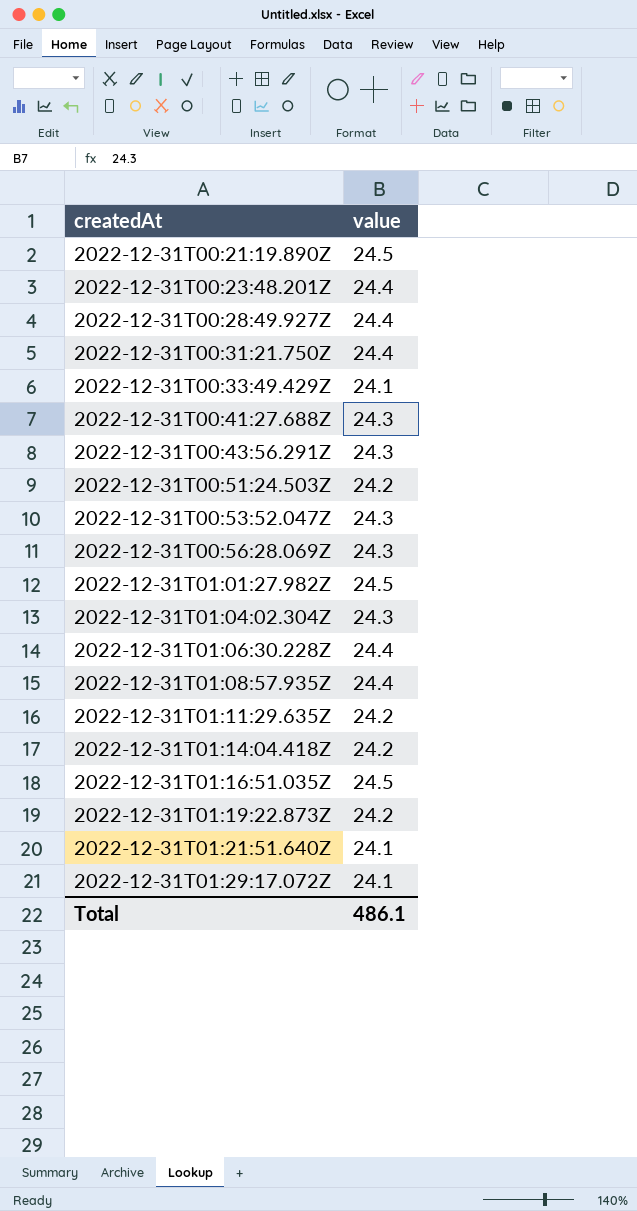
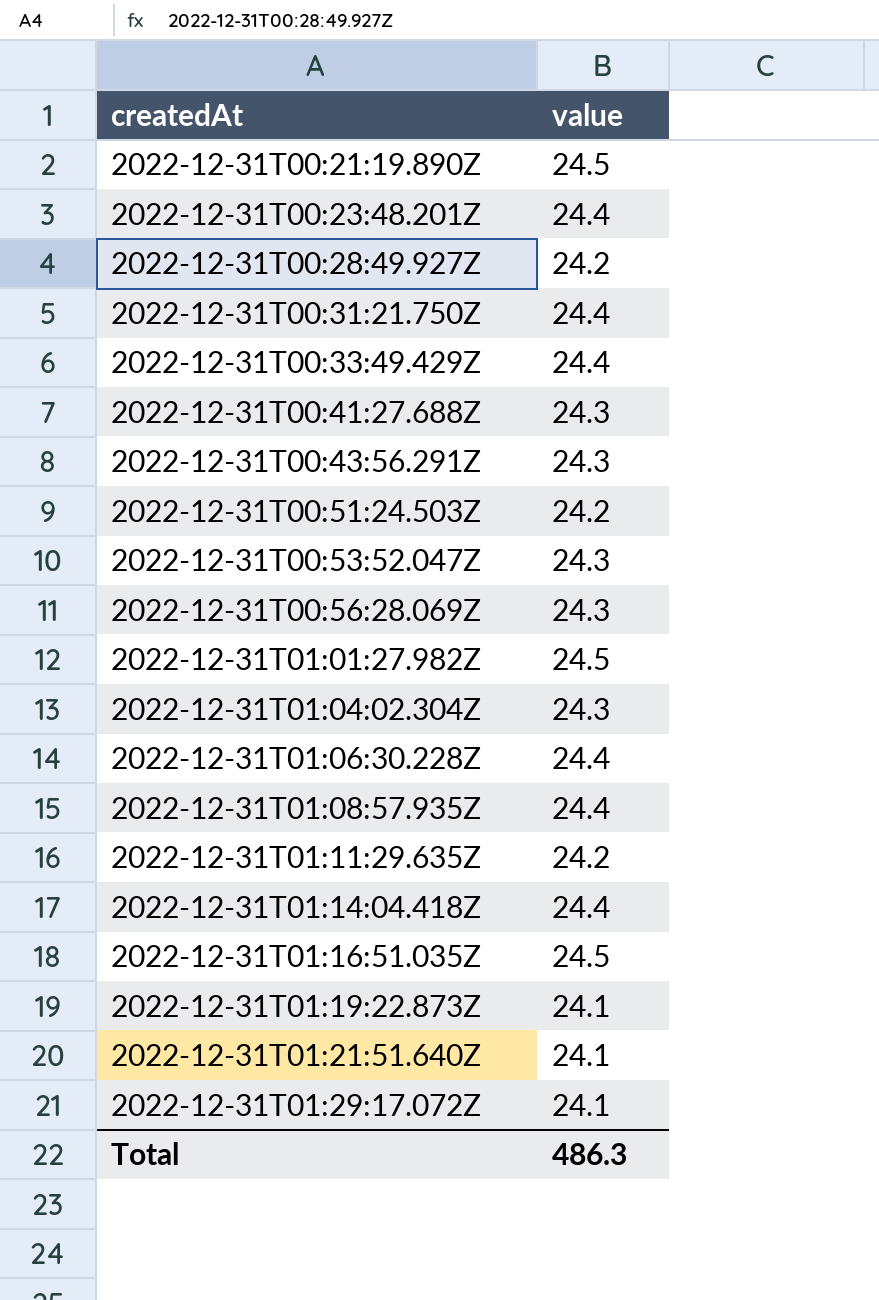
2022-12-31T00:28:49.927Z | value: 24.4 -> 24.2
2022-12-31T00:33:49.429Z | value: 24.1 -> 24.4
2022-12-31T01:14:04.418Z | value: 24.2 -> 24.4
2022-12-31T01:19:22.873Z | value: 24.2 -> 24.1
Total | value: 486.1 -> 486.3

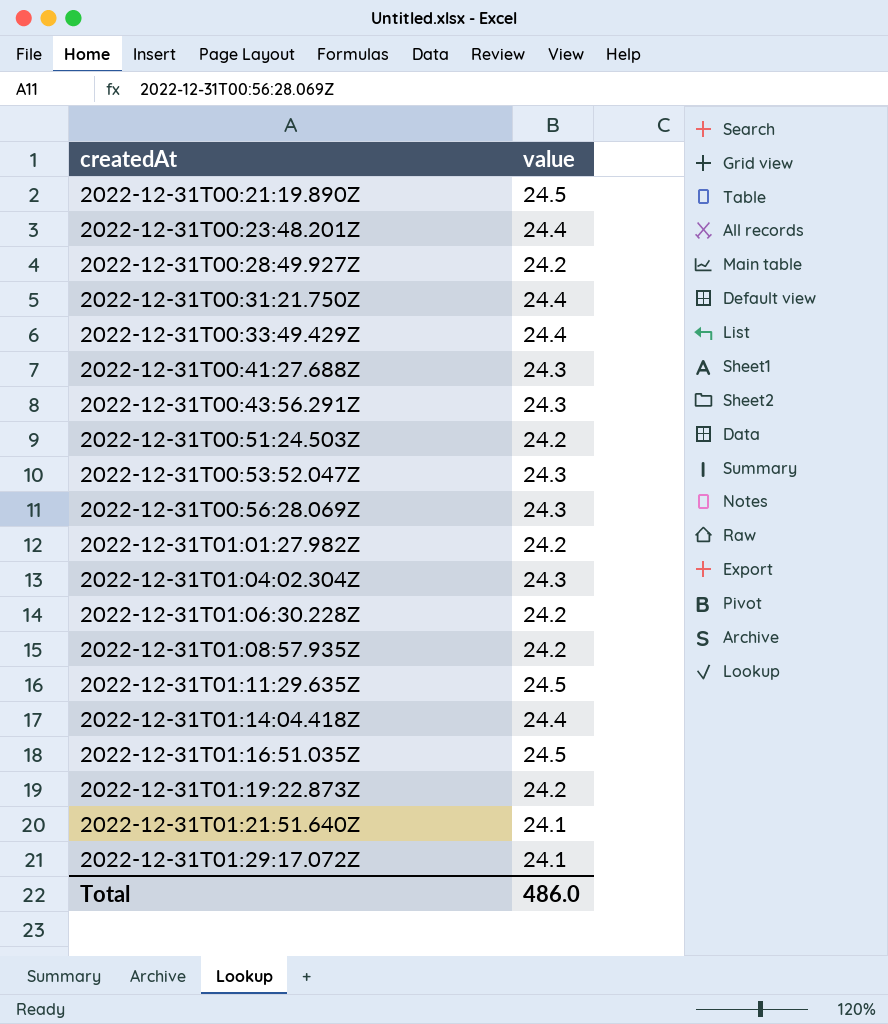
2022-12-31T01:01:27.982Z | value: 24.5 -> 24.2
2022-12-31T01:06:30.228Z | value: 24.4 -> 24.2
2022-12-31T01:08:57.935Z | value: 24.4 -> 24.2
2022-12-31T01:11:29.635Z | value: 24.2 -> 24.5
2022-12-31T01:19:22.873Z | value: 24.1 -> 24.2
Total | value: 486.3 -> 486.0

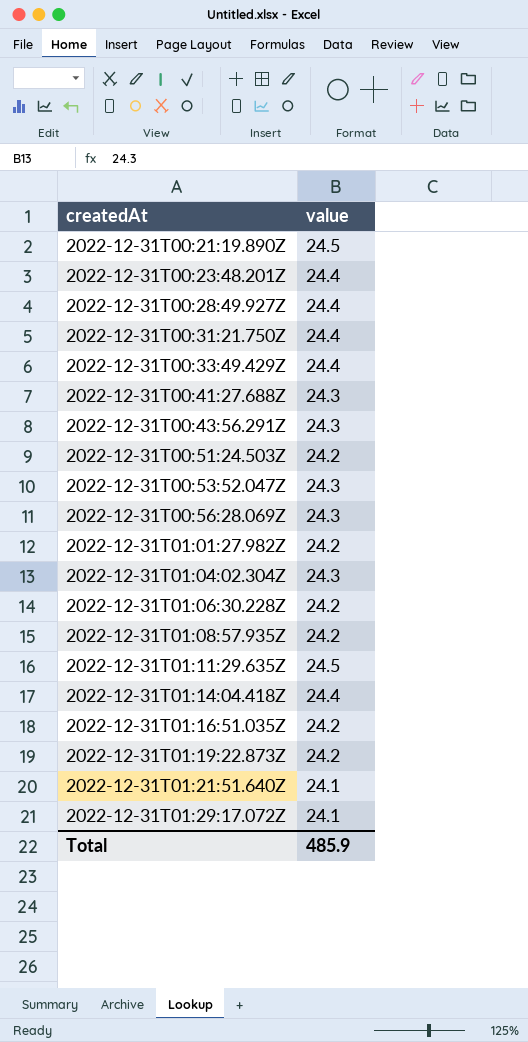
2022-12-31T00:28:49.927Z | value: 24.2 -> 24.4
2022-12-31T01:16:51.035Z | value: 24.5 -> 24.2
Total | value: 486.0 -> 485.9

